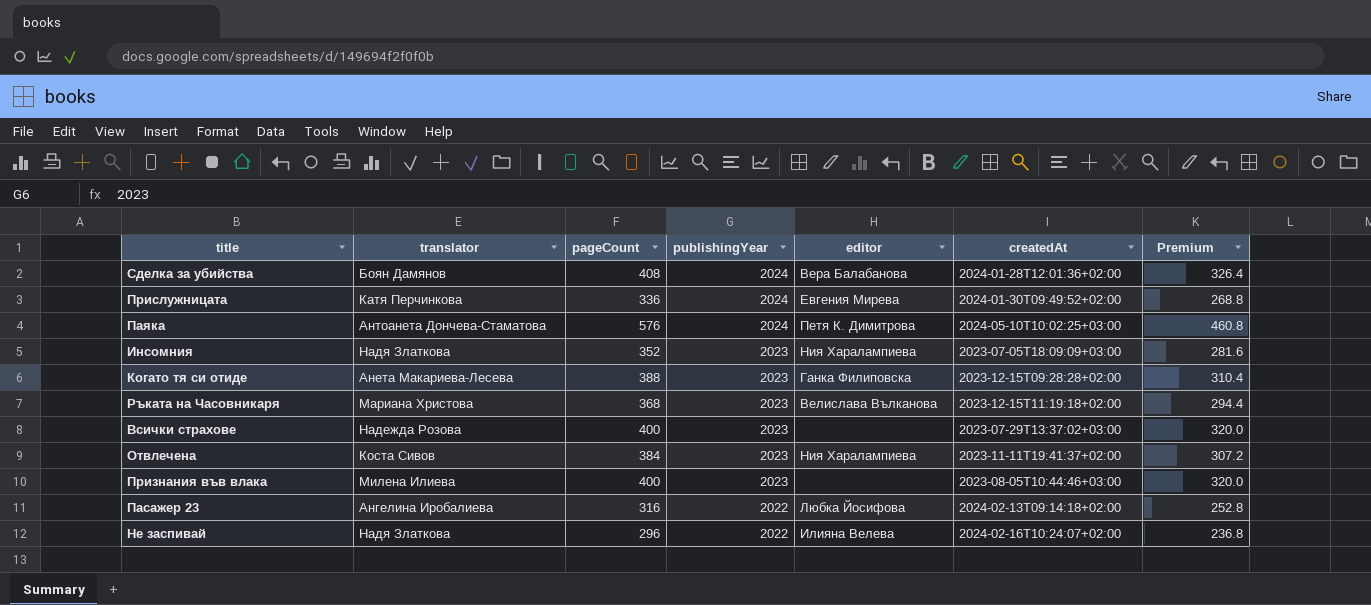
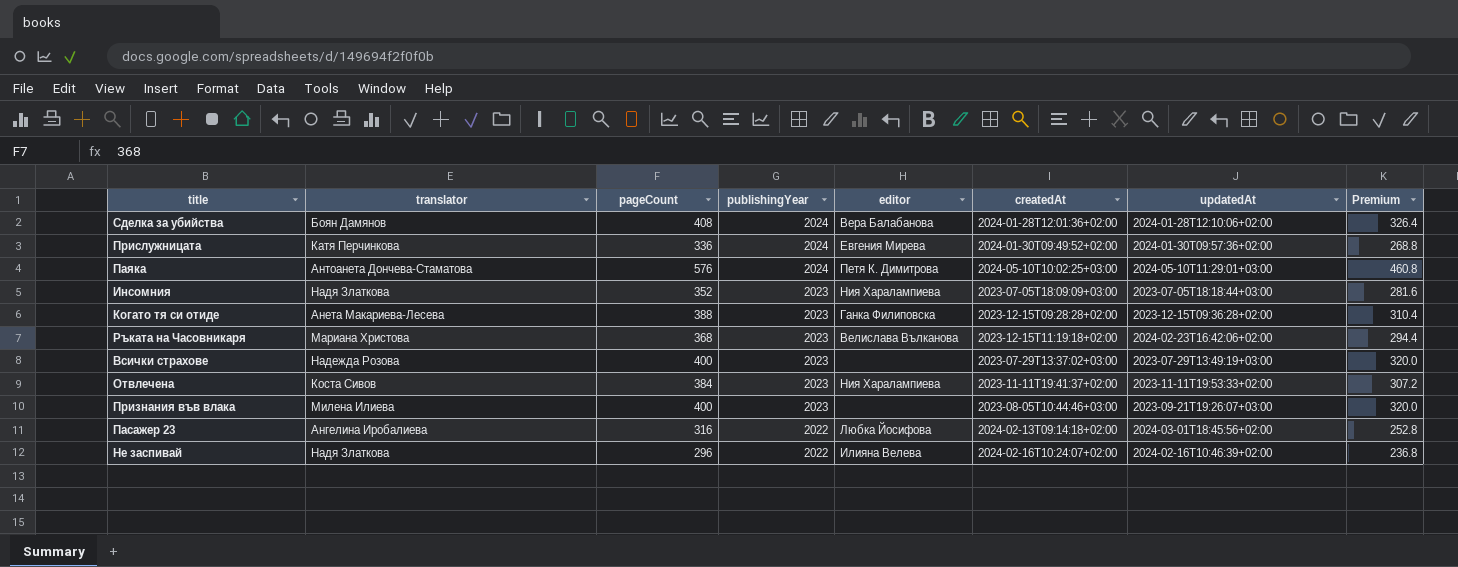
column updatedAt | position: none -> 7

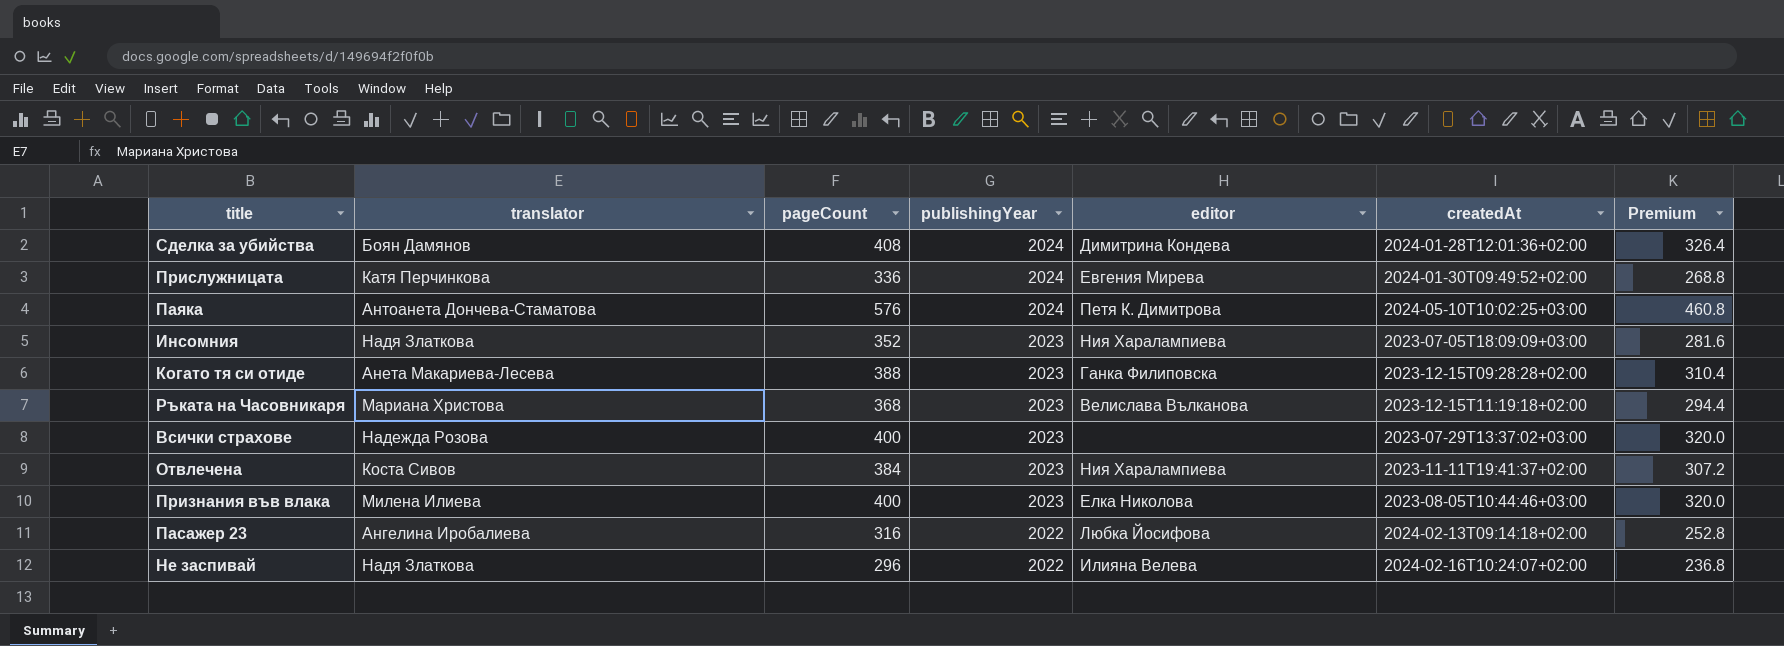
column updatedAt | position: 7 -> none
Сделка за убийства | editor: Вера Балабанова -> Димитрина Кондева
Признания във влака | editor: none -> Елка Николова

